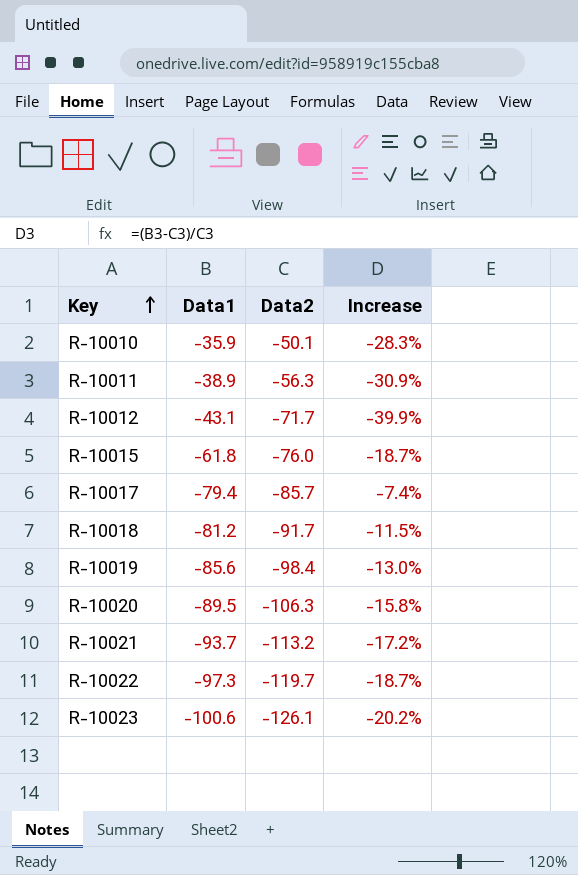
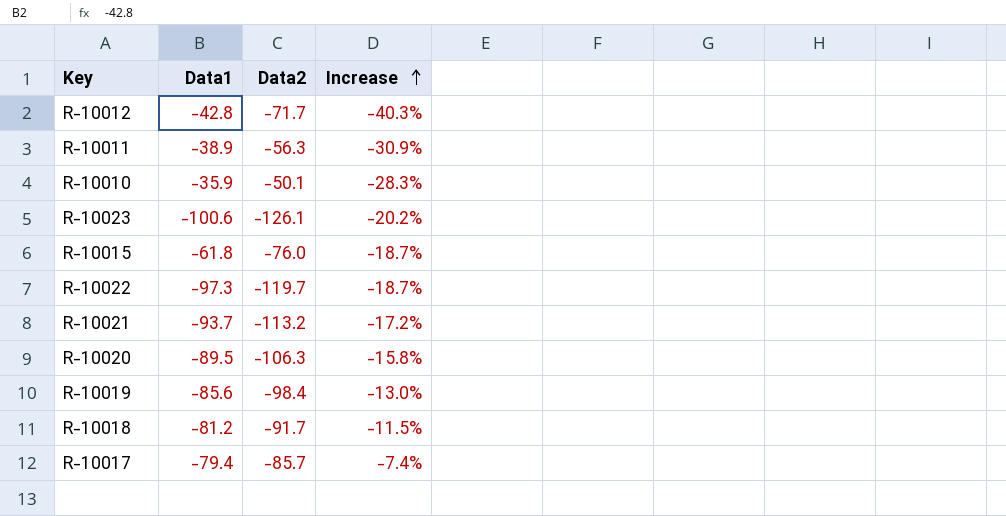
row order: Key ascending -> Increase ascending
R-10012 | Data1: -43.1 -> -42.8
R-10012 | Increase: -39.9% -> -40.3%

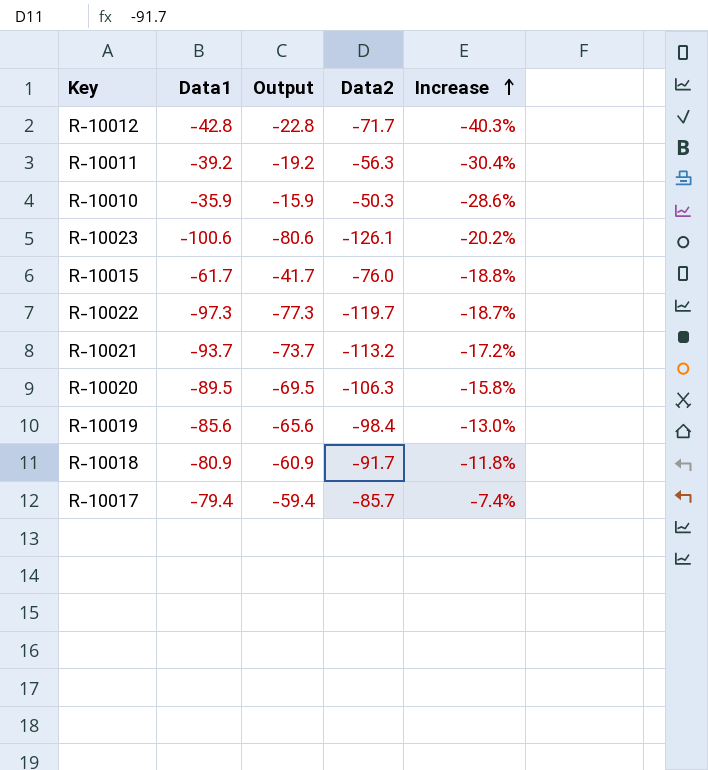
column Output | formula: none -> [Data1] + 20
R-10011 | Data1: -38.9 -> -39.2
R-10011 | Increase: -30.9% -> -30.4%
R-10010 | Data2: -50.1 -> -50.3
R-10010 | Increase: -28.3% -> -28.6%
R-10015 | Data1: -61.8 -> -61.7
R-10015 | Increase: -18.7% -> -18.8%
R-10018 | Data1: -81.2 -> -80.9
R-10018 | Increase: -11.5% -> -11.8%

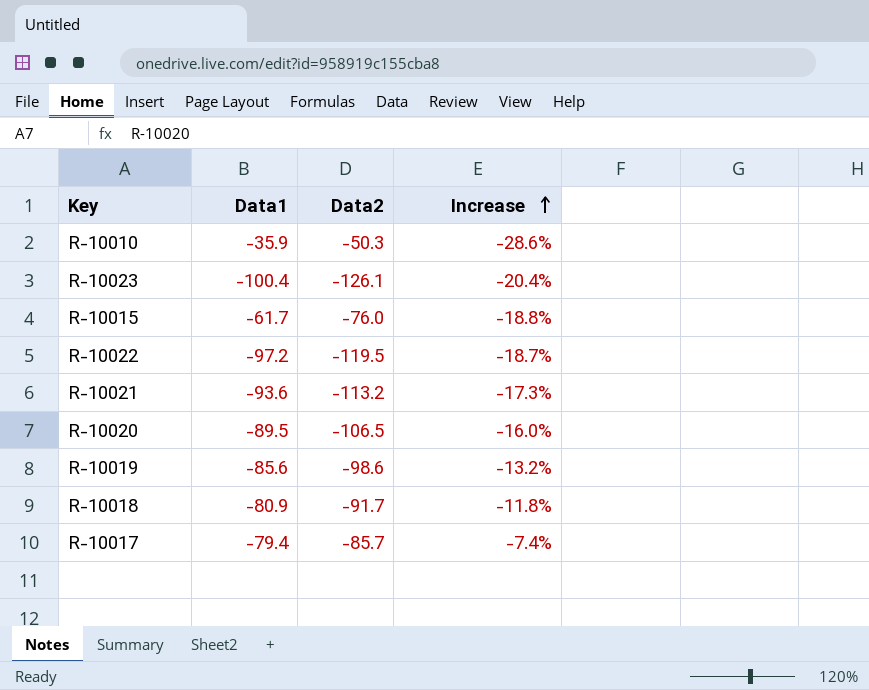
column Output | formula: [Data1] + 20 -> none
row R-10012: -42.8 | -22.8 | -71.7 | -40.3% -> none
row R-10011: -39.2 | -19.2 | -56.3 | -30.4% -> none
R-10023 | Data1: -100.6 -> -100.4
R-10023 | Increase: -20.2% -> -20.4%
R-10022 | Data1: -97.3 -> -97.2
R-10022 | Data2: -119.7 -> -119.5
R-10021 | Data1: -93.7 -> -93.6
R-10021 | Increase: -17.2% -> -17.3%
R-10020 | Data2: -106.3 -> -106.5
R-10020 | Increase: -15.8% -> -16.0%
R-10019 | Data2: -98.4 -> -98.6
R-10019 | Increase: -13.0% -> -13.2%

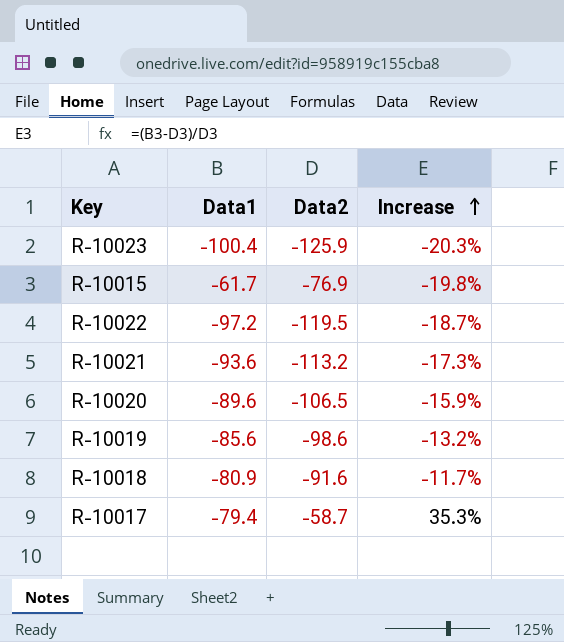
row R-10010: -35.9 | -50.3 | -28.6% -> none
R-10023 | Data2: -126.1 -> -125.9
R-10023 | Increase: -20.4% -> -20.3%
R-10015 | Data2: -76.0 -> -76.9
R-10015 | Increase: -18.8% -> -19.8%
R-10020 | Data1: -89.5 -> -89.6
R-10020 | Increase: -16.0% -> -15.9%
R-10018 | Data2: -91.7 -> -91.6
R-10018 | Increase: -11.8% -> -11.7%
R-10017 | Data2: -85.7 -> -58.7
R-10017 | Increase: -7.4% -> 35.3%

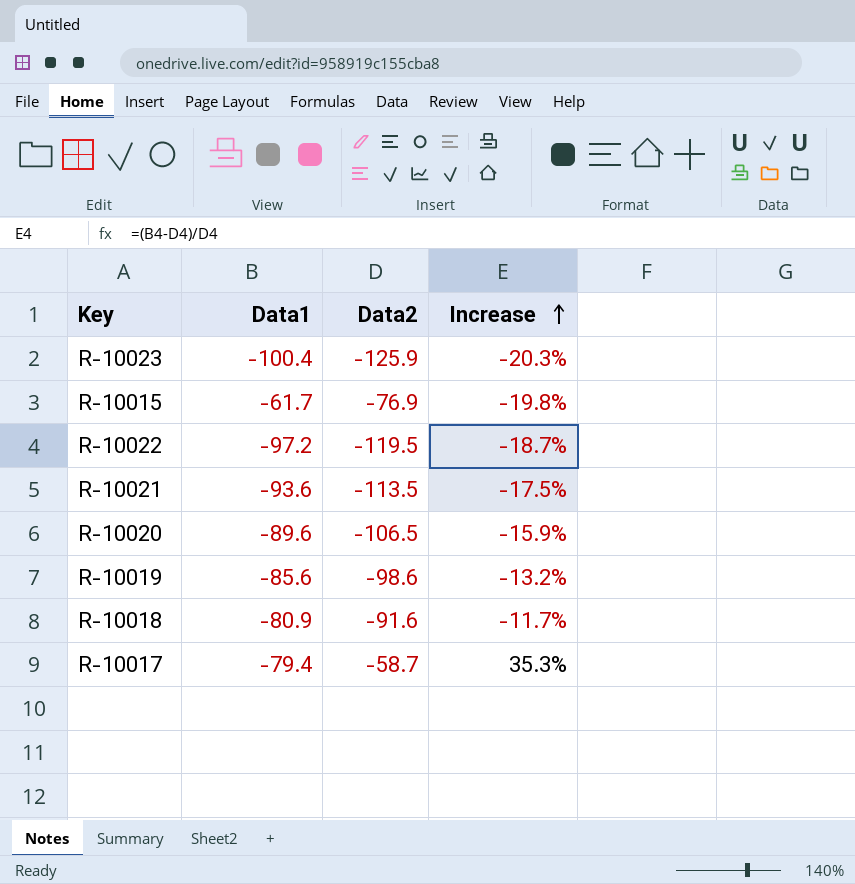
R-10021 | Data2: -113.2 -> -113.5
R-10021 | Increase: -17.3% -> -17.5%

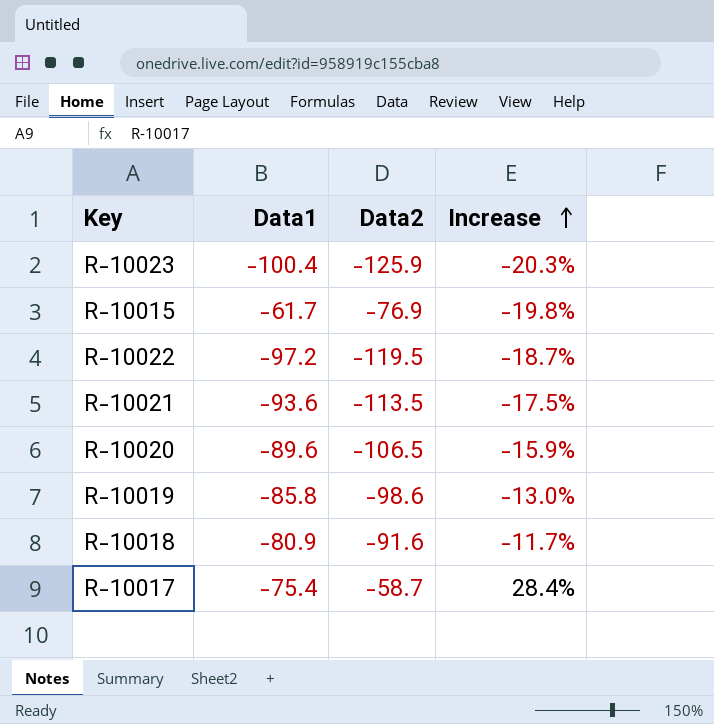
R-10019 | Data1: -85.6 -> -85.8
R-10019 | Increase: -13.2% -> -13.0%
R-10017 | Data1: -79.4 -> -75.4
R-10017 | Increase: 35.3% -> 28.4%

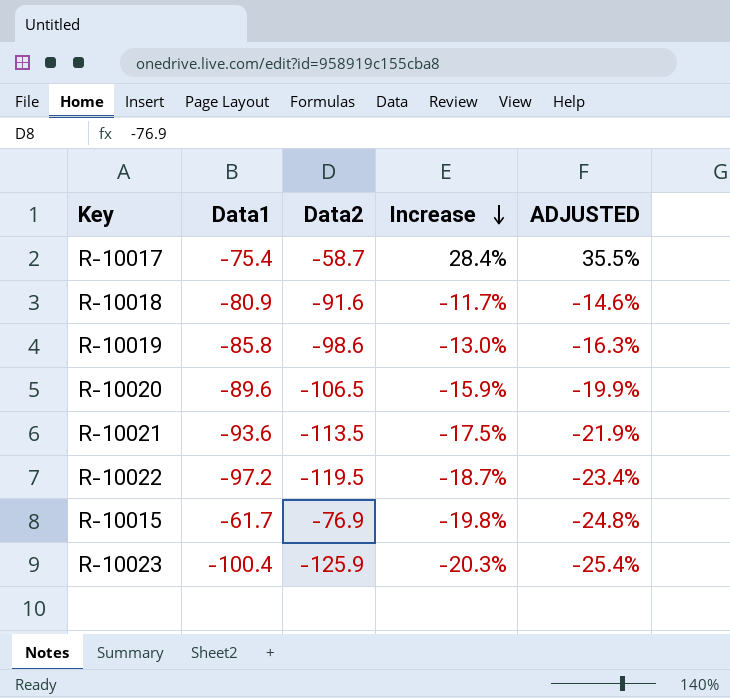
row order: Increase ascending -> Increase descending
column ADJUSTED | formula: none -> [Increase] * 1.25

